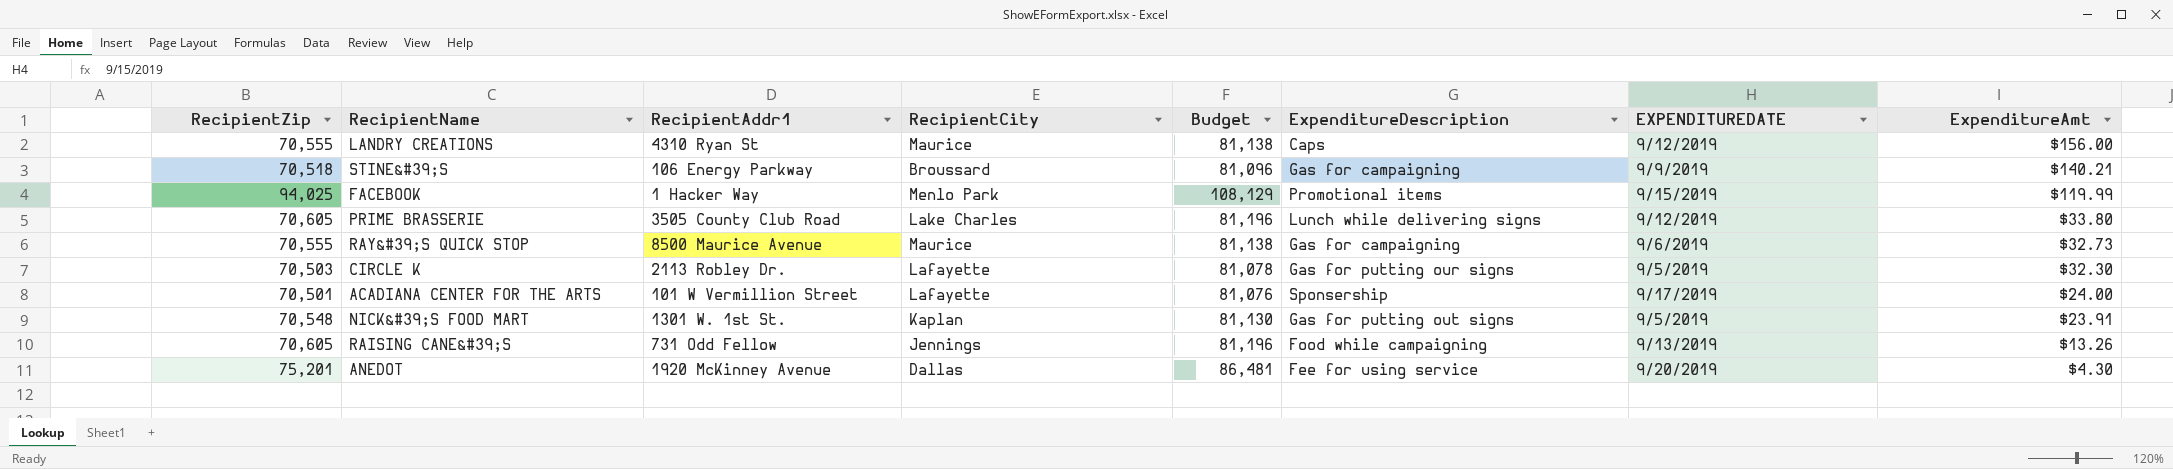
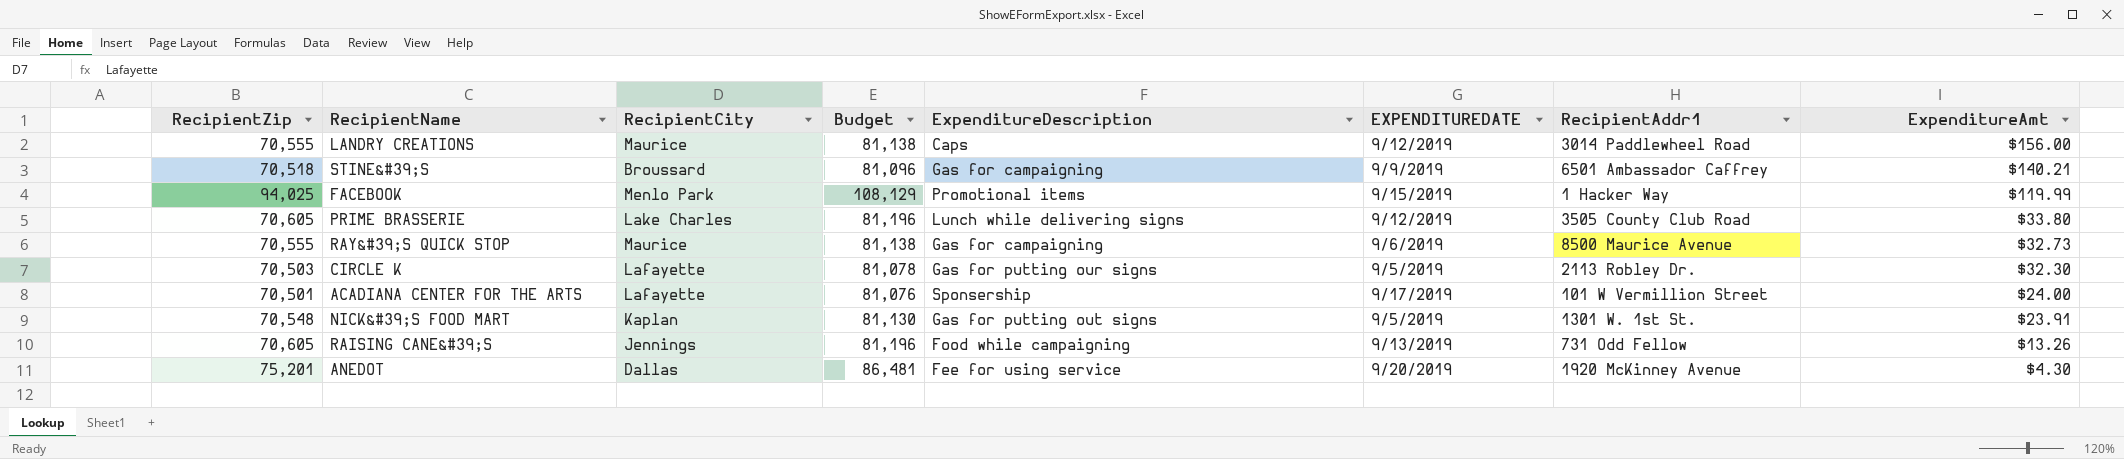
column RecipientAddr1 | position: 3 -> 7
LANDRY CREATIONS | RecipientAddr1: 4310 Ryan St -> 3014 Paddlewheel Road
STINE&#39;S | RecipientAddr1: 106 Energy Parkway -> 6501 Ambassador Caffrey

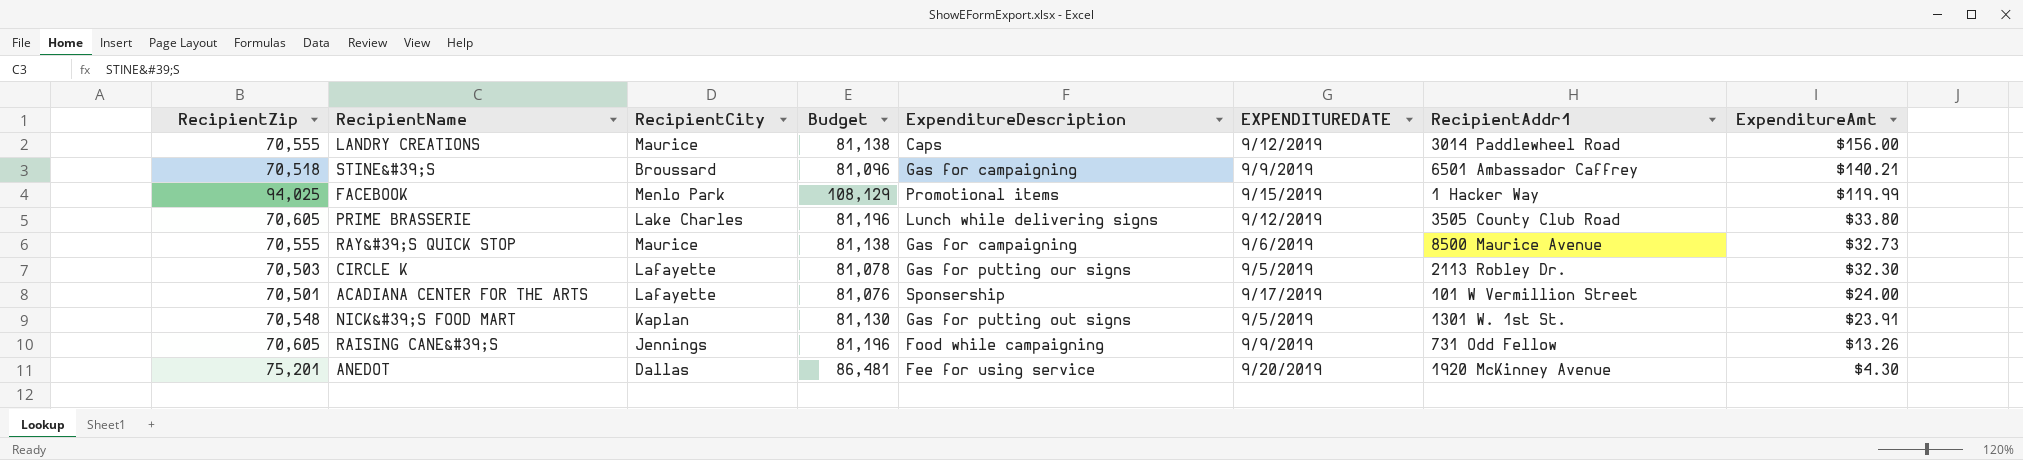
RAISING CANE&#39;S | EXPENDITUREDATE: 9/13/2019 -> 9/9/2019

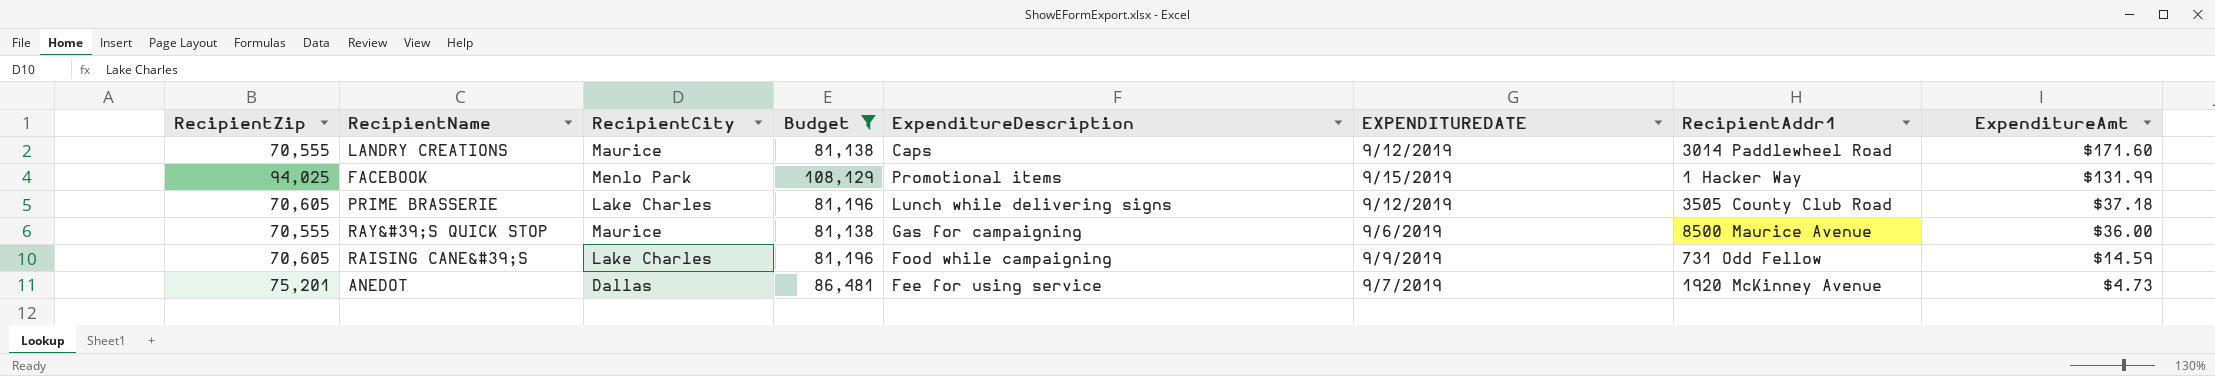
filter: none -> Budget >= 81,138
LANDRY CREATIONS | ExpenditureAmt: $156.00 -> $171.60
FACEBOOK | ExpenditureAmt: $119.99 -> $131.99
PRIME BRASSERIE | ExpenditureAmt: $33.80 -> $37.18
RAY&#39;S QUICK STOP | ExpenditureAmt: $32.73 -> $36.00
RAISING CANE&#39;S | RecipientCity: Jennings -> Lake Charles
RAISING CANE&#39;S | ExpenditureAmt: $13.26 -> $14.59
ANEDOT | EXPENDITUREDATE: 9/20/2019 -> 9/7/2019
ANEDOT | ExpenditureAmt: $4.30 -> $4.73

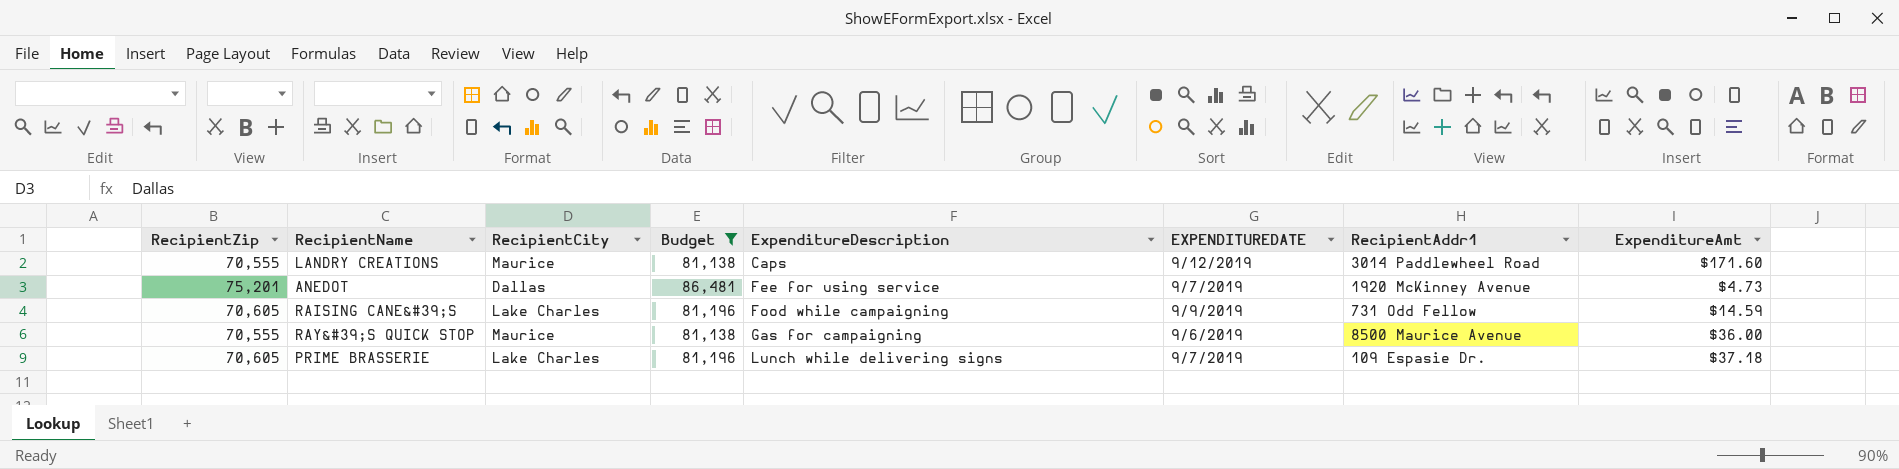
row order: ExpenditureAmt descending -> ExpenditureDescription ascending
row FACEBOOK: 94,025 | Menlo Park | 108,129 | Promotional items | 9/15/2019 | 1 Hacker Way | $131.99 -> none
PRIME BRASSERIE | EXPENDITUREDATE: 9/12/2019 -> 9/7/2019
PRIME BRASSERIE | RecipientAddr1: 3505 County Club Road -> 109 Espasie Dr.

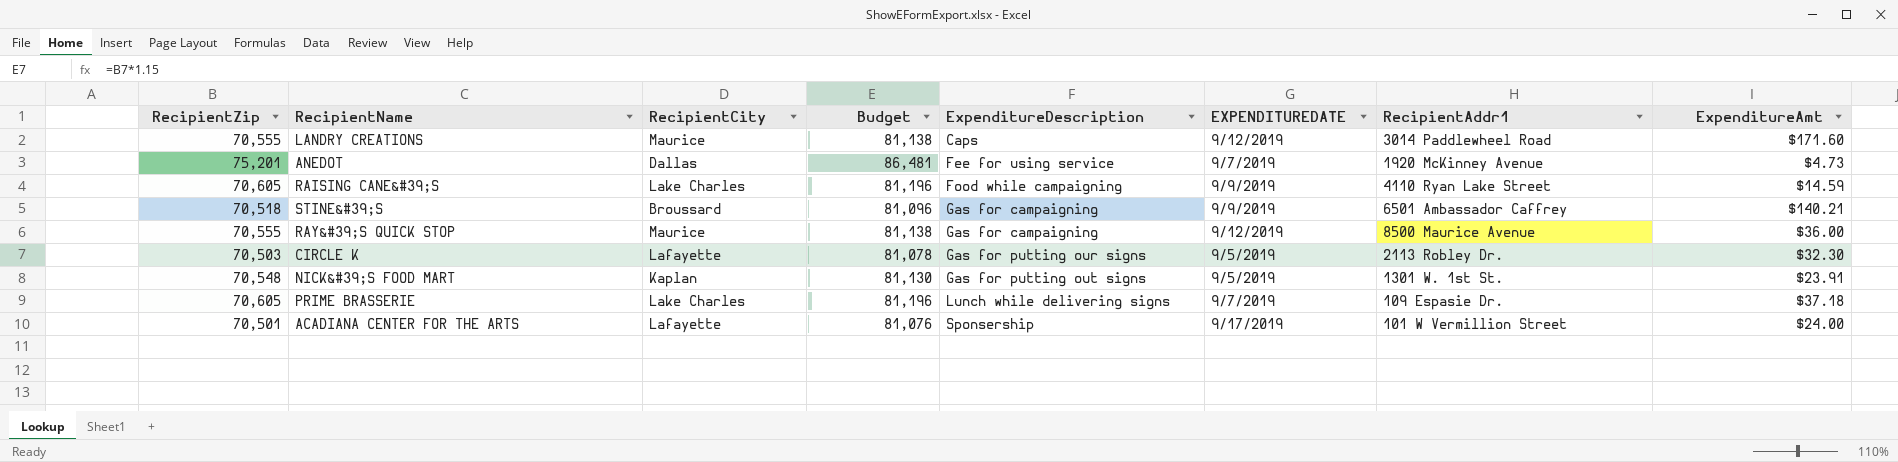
filter: Budget >= 81,138 -> none
RAISING CANE&#39;S | RecipientAddr1: 731 Odd Fellow -> 4110 Ryan Lake Street
RAY&#39;S QUICK STOP | EXPENDITUREDATE: 9/6/2019 -> 9/12/2019

